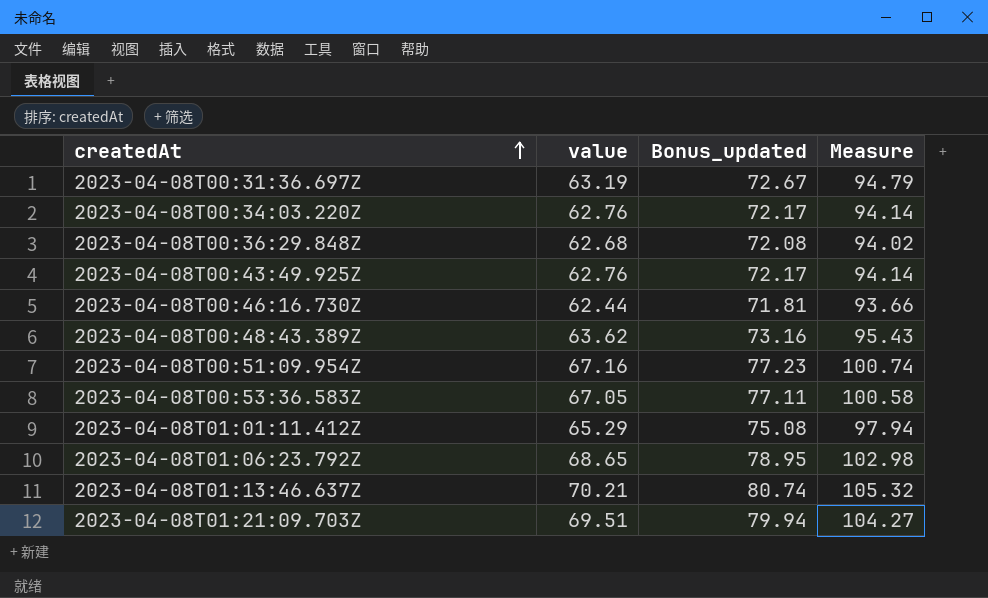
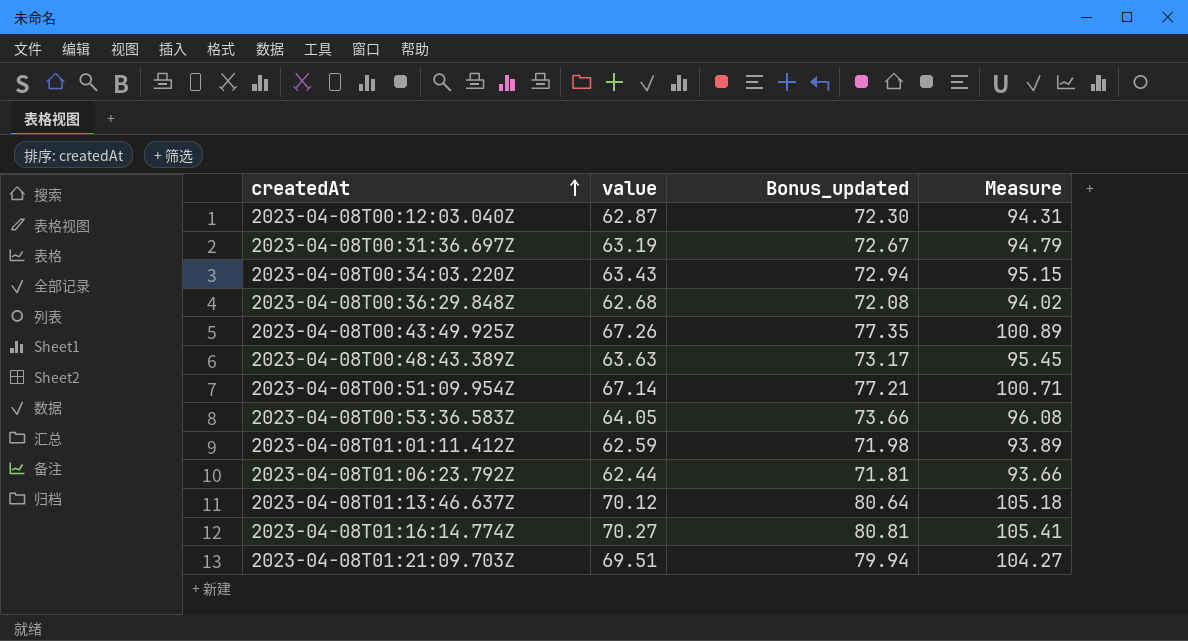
row 2023-04-08T00:46:16.730Z: 62.44 | 71.81 | 93.66 -> none
row 2023-04-08T00:12:03.040Z: none -> 62.87 | 72.30 | 94.31
2023-04-08T00:34:03.220Z | value: 62.76 -> 63.43
2023-04-08T00:34:03.220Z | Bonus_updated: 72.17 -> 72.94
2023-04-08T00:34:03.220Z | Measure: 94.14 -> 95.15
2023-04-08T00:43:49.925Z | value: 62.76 -> 67.26
2023-04-08T00:43:49.925Z | Bonus_updated: 72.17 -> 77.35
2023-04-08T00:43:49.925Z | Measure: 94.14 -> 100.89
2023-04-08T00:48:43.389Z | value: 63.62 -> 63.63
2023-04-08T00:48:43.389Z | Bonus_updated: 73.16 -> 73.17
2023-04-08T00:48:43.389Z | Measure: 95.43 -> 95.45
2023-04-08T00:51:09.954Z | value: 67.16 -> 67.14
2023-04-08T00:51:09.954Z | Bonus_updated: 77.23 -> 77.21
2023-04-08T00:51:09.954Z | Measure: 100.74 -> 100.71
2023-04-08T00:53:36.583Z | value: 67.05 -> 64.05
2023-04-08T00:53:36.583Z | Bonus_updated: 77.11 -> 73.66
2023-04-08T00:53:36.583Z | Measure: 100.58 -> 96.08
2023-04-08T01:01:11.412Z | value: 65.29 -> 62.59
2023-04-08T01:01:11.412Z | Bonus_updated: 75.08 -> 71.98
2023-04-08T01:01:11.412Z | Measure: 97.94 -> 93.89
2023-04-08T01:06:23.792Z | value: 68.65 -> 62.44
2023-04-08T01:06:23.792Z | Bonus_updated: 78.95 -> 71.81
2023-04-08T01:06:23.792Z | Measure: 102.98 -> 93.66
2023-04-08T01:13:46.637Z | value: 70.21 -> 70.12
2023-04-08T01:13:46.637Z | Bonus_updated: 80.74 -> 80.64
2023-04-08T01:13:46.637Z | Measure: 105.32 -> 105.18
row 2023-04-08T01:16:14.774Z: none -> 70.27 | 80.81 | 105.41

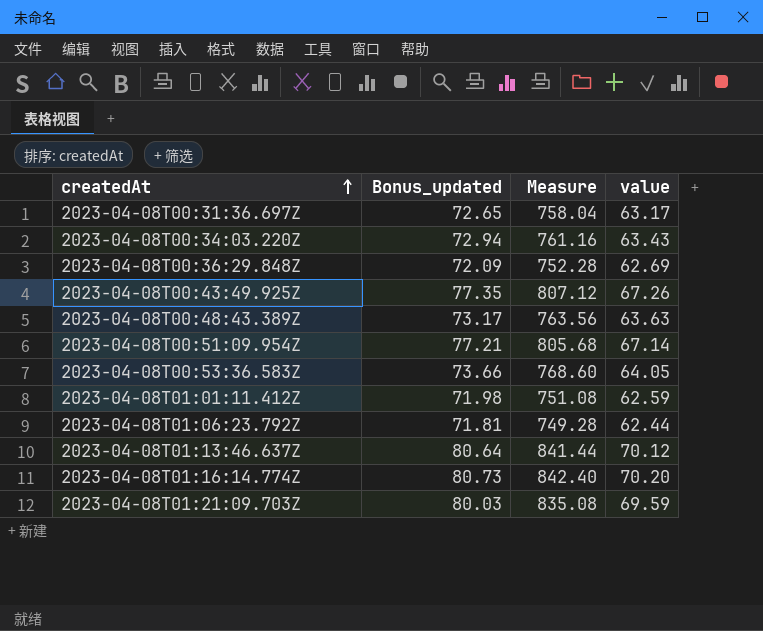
column Measure | formula: [value] * 1.5 -> [value] * 12
column value | position: 2 -> 4
row 2023-04-08T00:12:03.040Z: 62.87 | 72.30 | 94.31 -> none
2023-04-08T00:31:36.697Z | Bonus_updated: 72.67 -> 72.65
2023-04-08T00:31:36.697Z | value: 63.19 -> 63.17
2023-04-08T00:36:29.848Z | Bonus_updated: 72.08 -> 72.09
2023-04-08T00:36:29.848Z | value: 62.68 -> 62.69
2023-04-08T01:16:14.774Z | Bonus_updated: 80.81 -> 80.73
2023-04-08T01:16:14.774Z | value: 70.27 -> 70.20
2023-04-08T01:21:09.703Z | Bonus_updated: 79.94 -> 80.03
2023-04-08T01:21:09.703Z | value: 69.51 -> 69.59

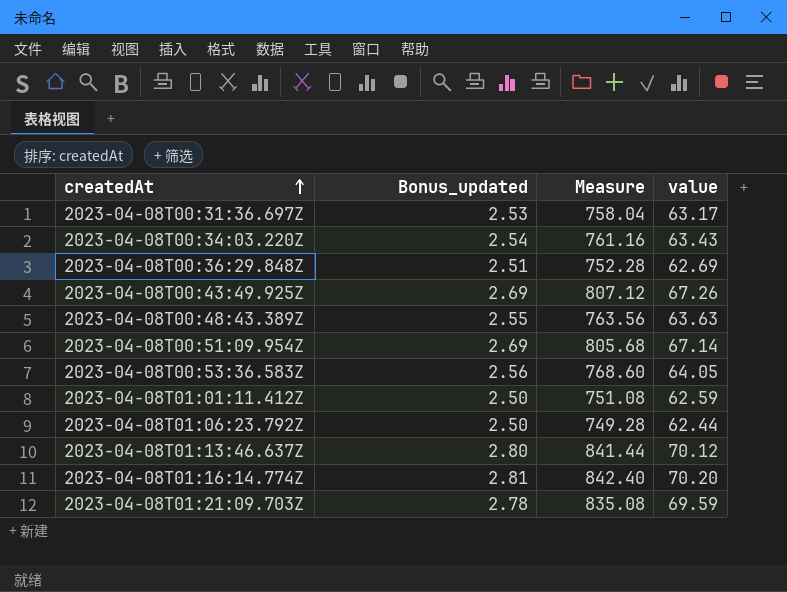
column Bonus_updated | formula: [value] * 1.15 -> [value] * 0.04

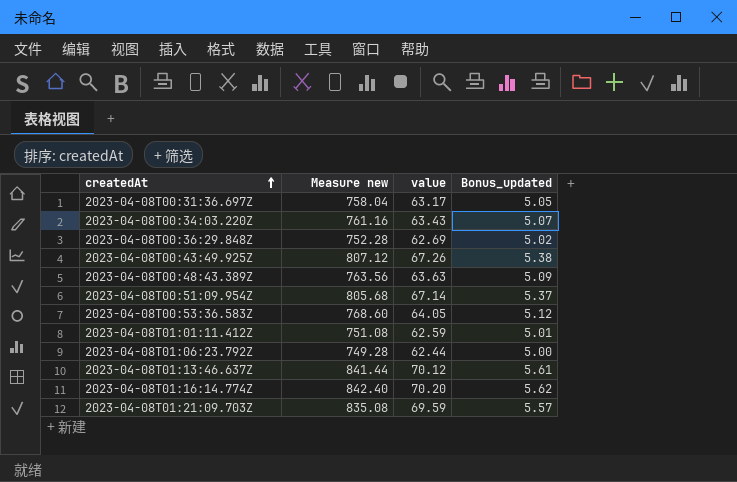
column name: Measure -> Measure new
column Bonus_updated | formula: [value] * 0.04 -> [value] * 0.08
column Bonus_updated | position: 2 -> 4

